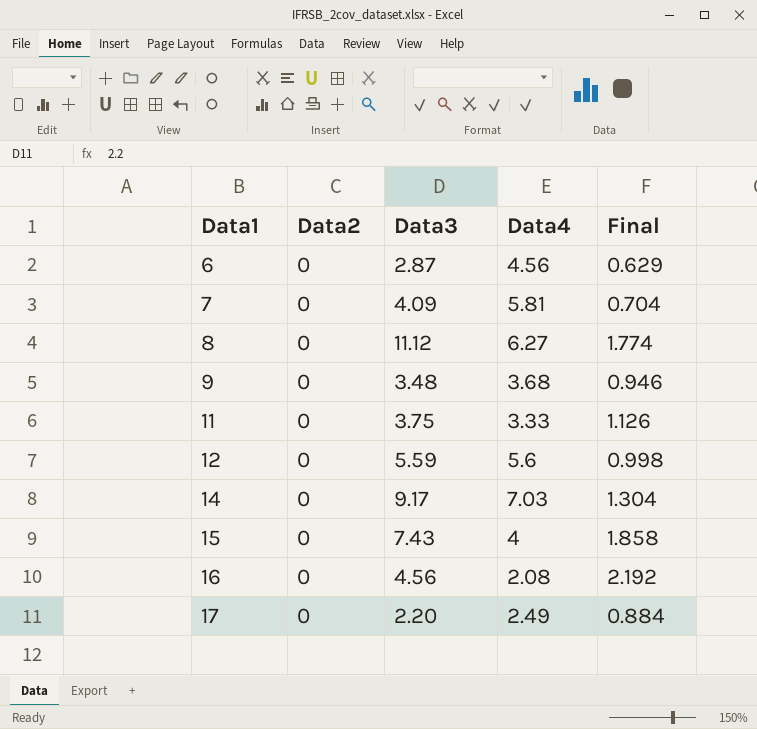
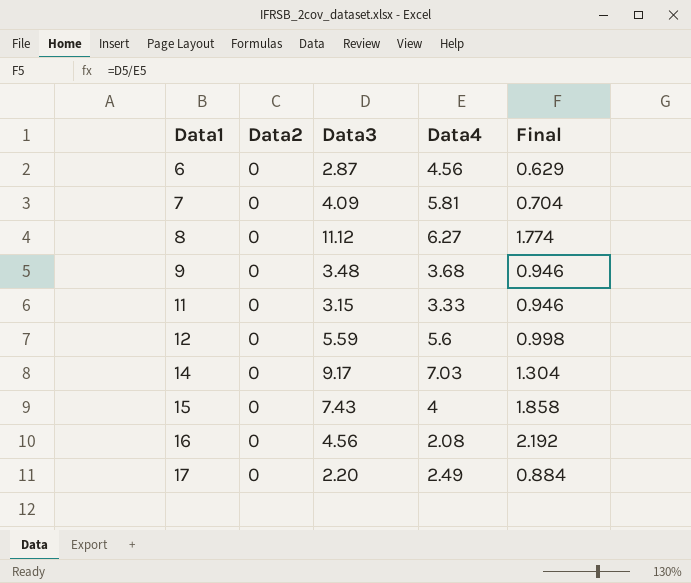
11 | Data3: 3.75 -> 3.15
11 | Final: 1.126 -> 0.946

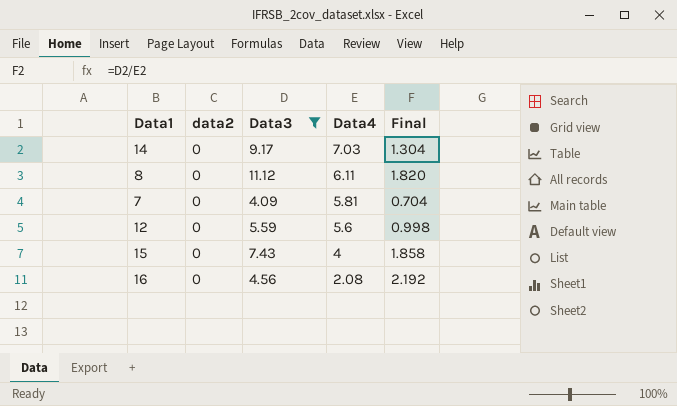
filter: none -> Data3 >= 4.09
row order: Data1 ascending -> Data4 descending
column name: Data2 -> data2
8 | Data4: 6.27 -> 6.11
8 | Final: 1.774 -> 1.820

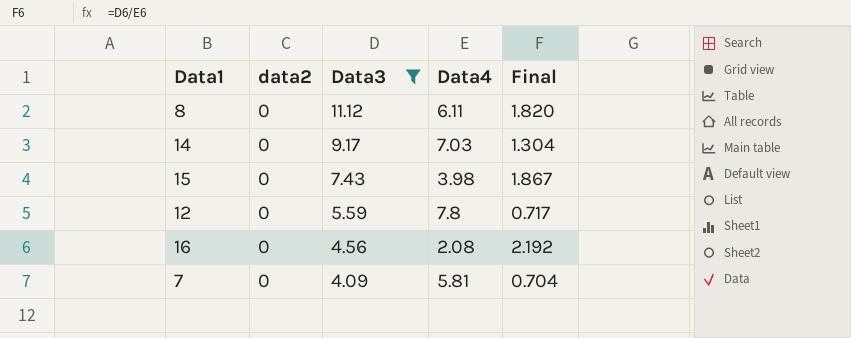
row order: Data4 descending -> Data3 descending
15 | Data4: 4 -> 3.98
15 | Final: 1.858 -> 1.867
12 | Data4: 5.6 -> 7.8
12 | Final: 0.998 -> 0.717

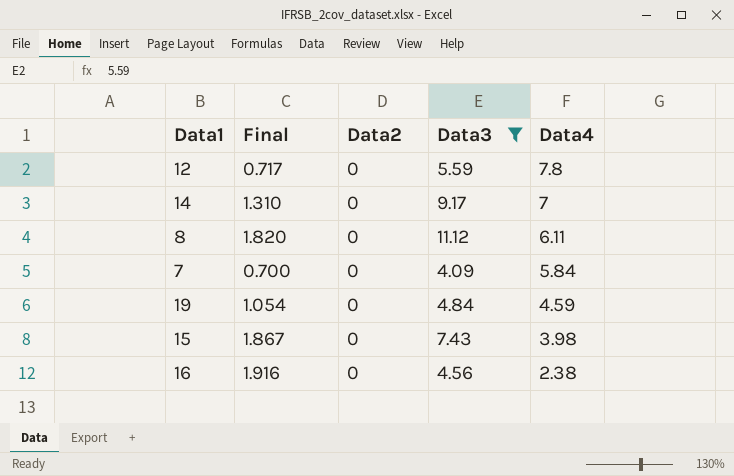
row order: Data3 descending -> Data4 descending
column Final | position: 5 -> 2
column name: data2 -> Data2
14 | Final: 1.304 -> 1.310
14 | Data4: 7.03 -> 7
7 | Final: 0.704 -> 0.700
7 | Data4: 5.81 -> 5.84
row 19: none -> 1.054 | 0 | 4.84 | 4.59
16 | Final: 2.192 -> 1.916
16 | Data4: 2.08 -> 2.38

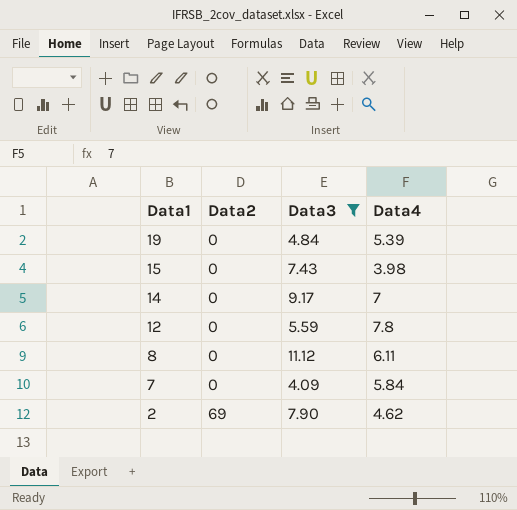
row order: Data4 descending -> Data1 descending
column Final | formula: [Data3] / [Data4] -> none
row 16: 1.916 | 0 | 4.56 | 2.38 -> none
19 | Data4: 4.59 -> 5.39
row 2: none -> 69 | 7.90 | 4.62

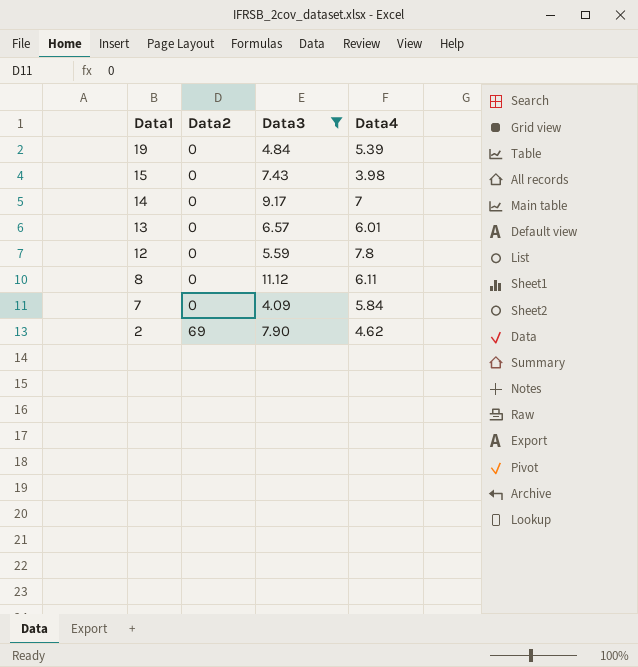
row 13: none -> 0 | 6.57 | 6.01

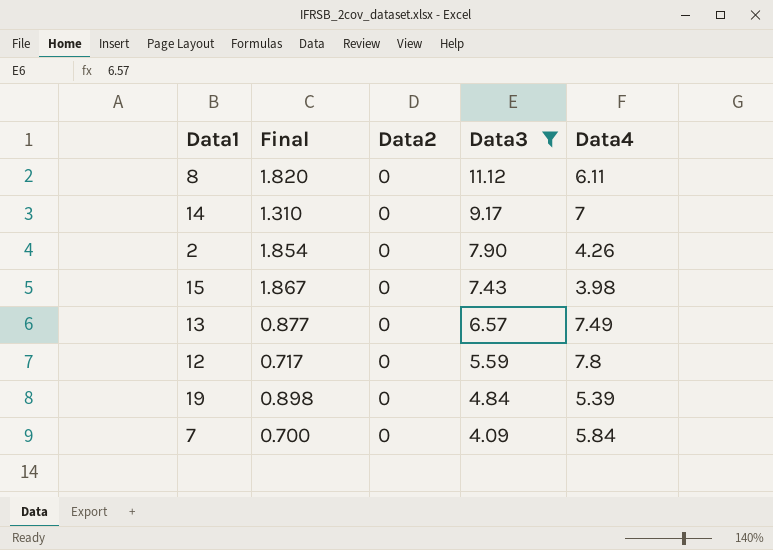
row order: Data1 descending -> Data3 descending
column Final | formula: none -> [Data3] / [Data4]
2 | Data2: 69 -> 0
2 | Data4: 4.62 -> 4.26
13 | Data4: 6.01 -> 7.49

